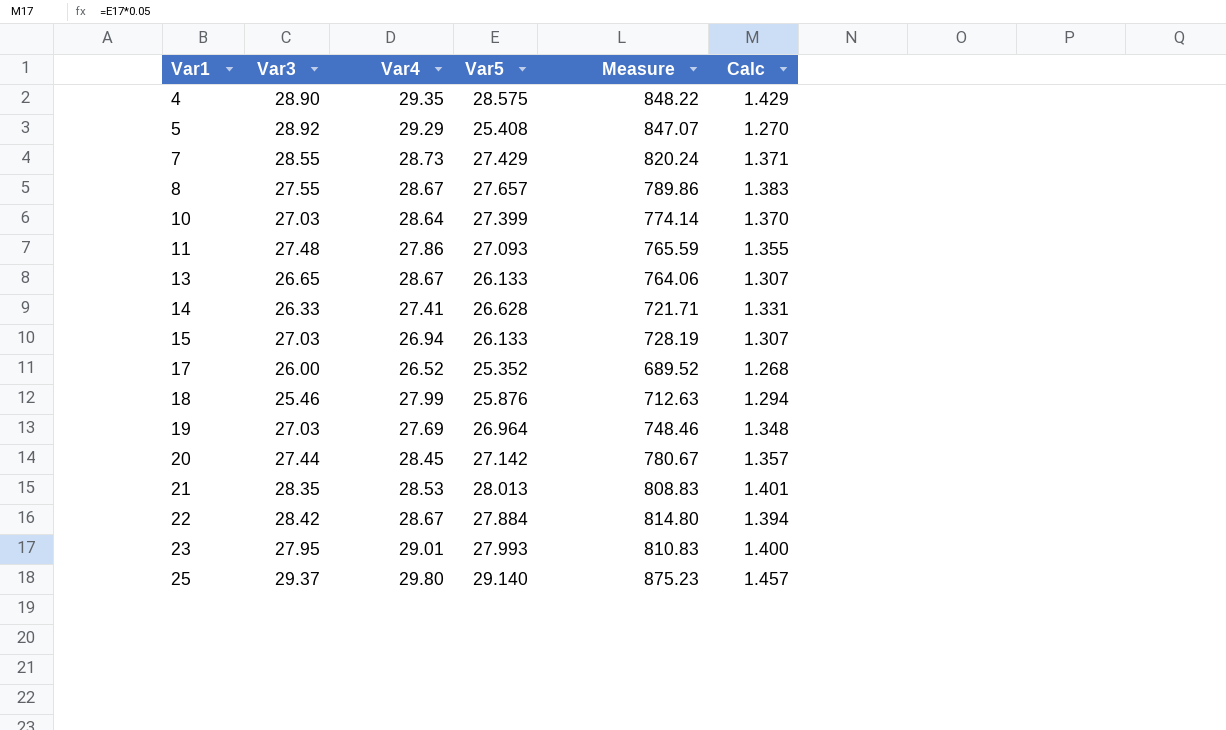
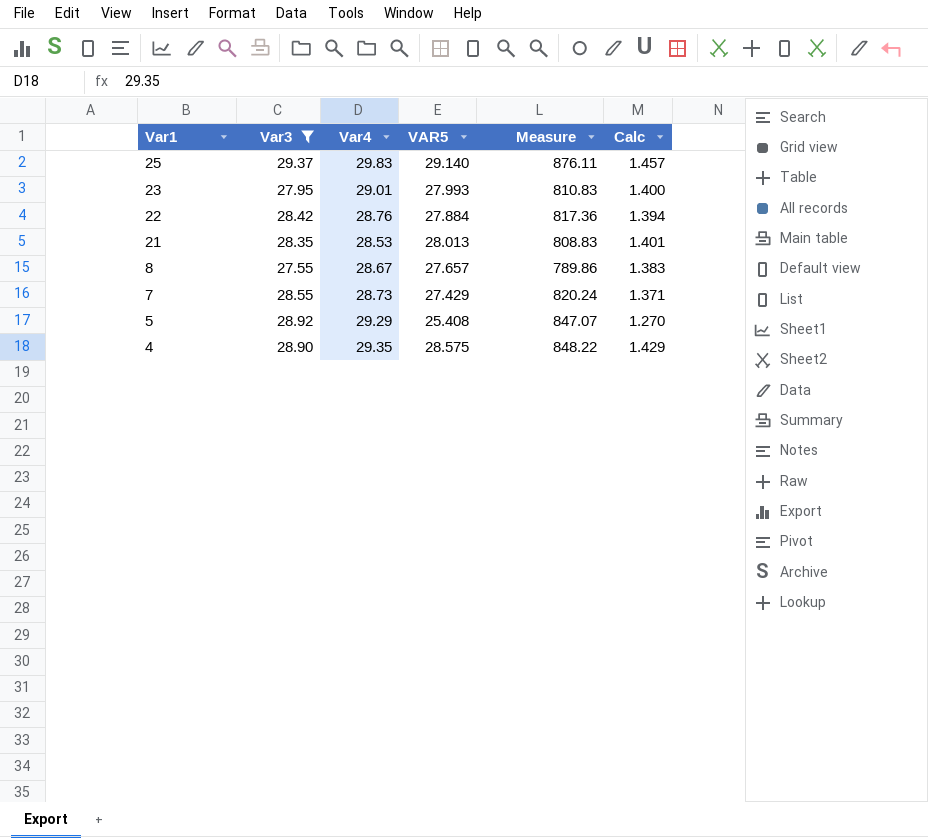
filter: none -> Var3 >= 27.55
row order: Var1 ascending -> Var1 descending
column name: Var5 -> VAR5
25 | Var4: 29.80 -> 29.83
25 | Measure: 875.23 -> 876.11
22 | Var4: 28.67 -> 28.76
22 | Measure: 814.80 -> 817.36

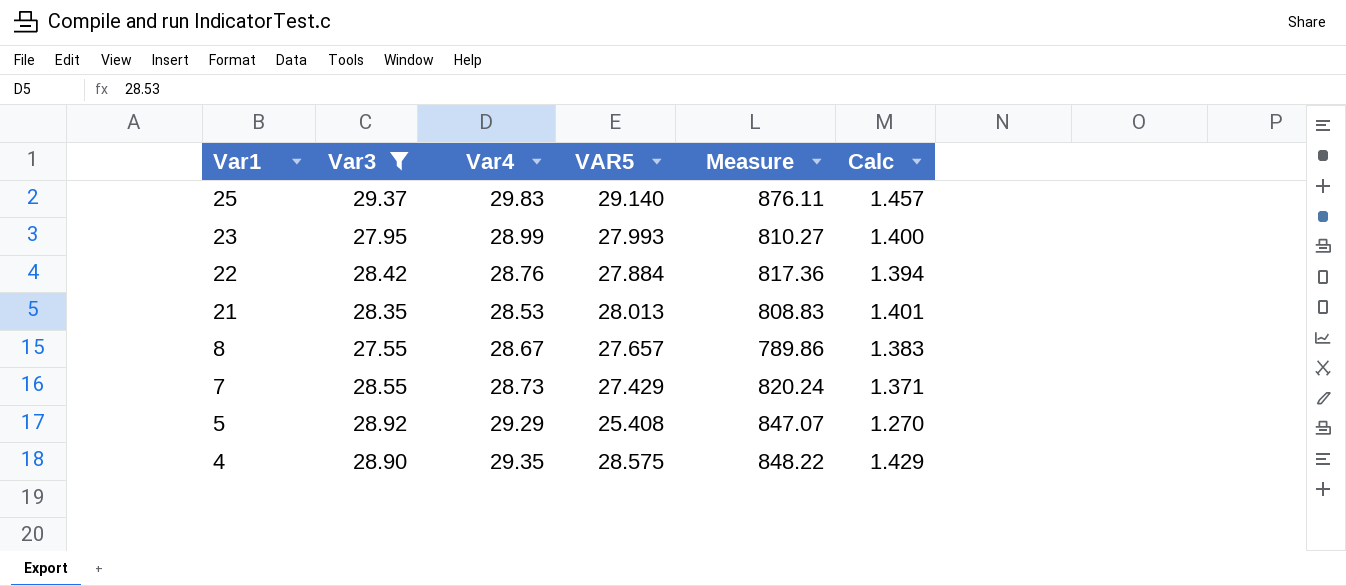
23 | Var4: 29.01 -> 28.99
23 | Measure: 810.83 -> 810.27

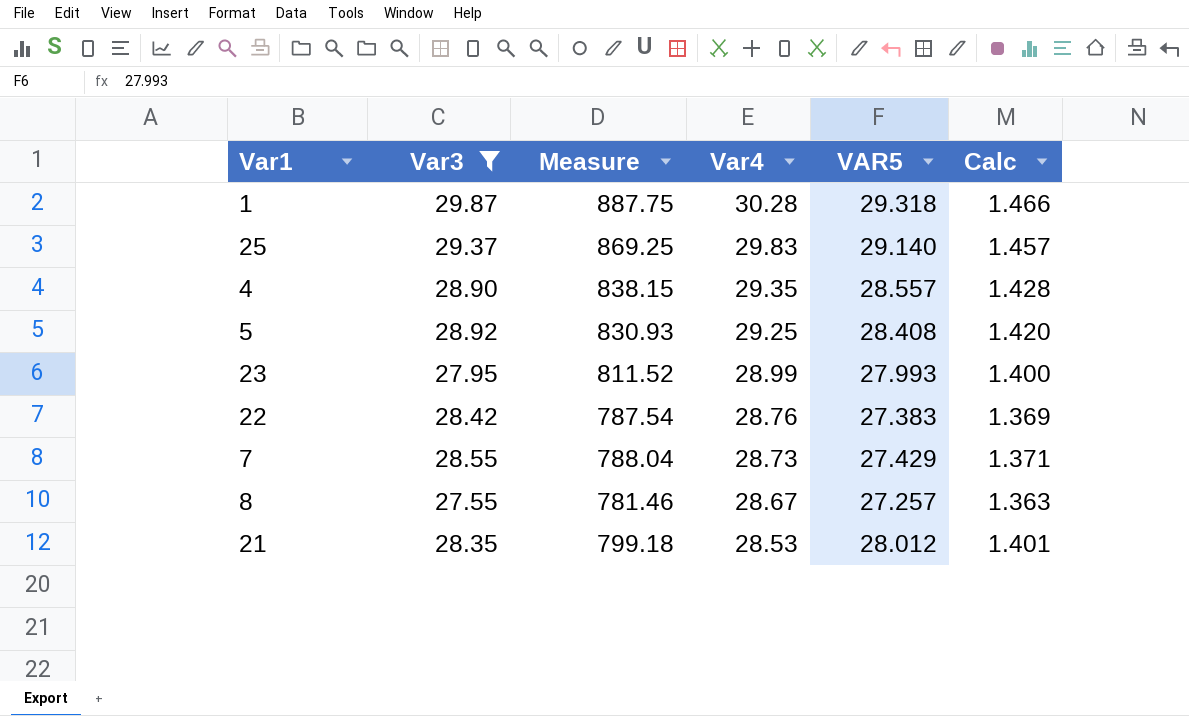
row order: Var1 descending -> Var4 descending
column Measure | formula: [Var3] * [Var4] -> [Var4] * [VAR5]
column Measure | position: 5 -> 3
row 1: none -> 29.87 | 887.75 | 30.28 | 29.318 | 1.466
4 | VAR5: 28.575 -> 28.557
4 | Calc: 1.429 -> 1.428
5 | Var4: 29.29 -> 29.25
5 | VAR5: 25.408 -> 28.408
5 | Calc: 1.270 -> 1.420
22 | VAR5: 27.884 -> 27.383
22 | Calc: 1.394 -> 1.369
8 | VAR5: 27.657 -> 27.257
8 | Calc: 1.383 -> 1.363
21 | VAR5: 28.013 -> 28.012

